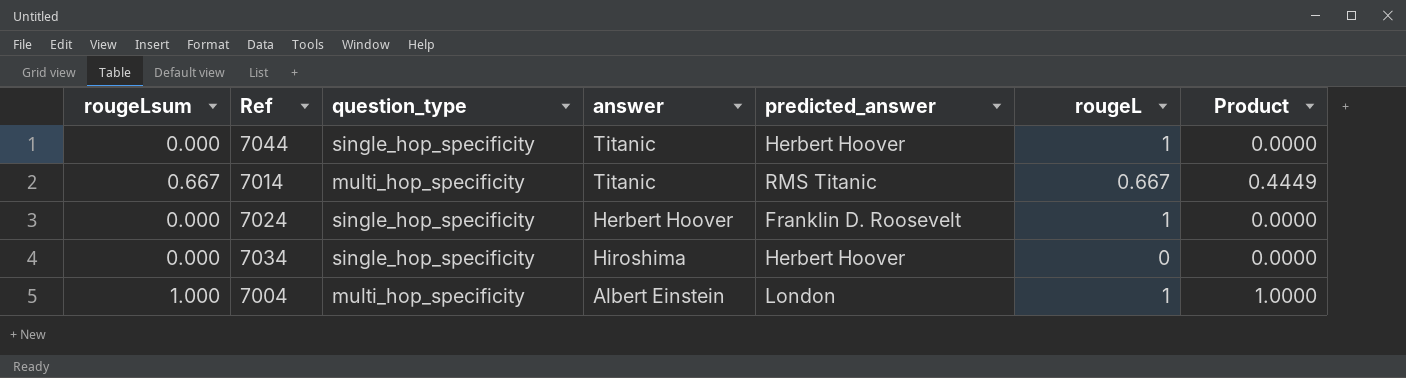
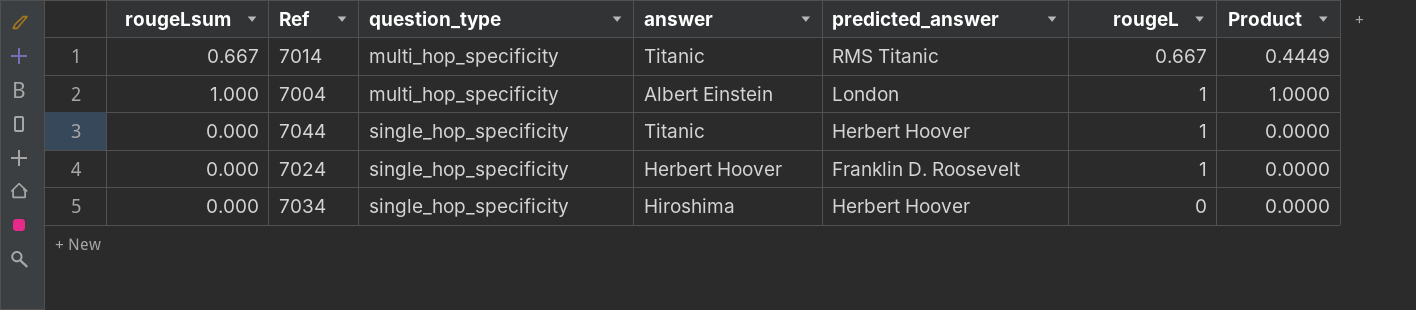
row order: none -> question_type ascending

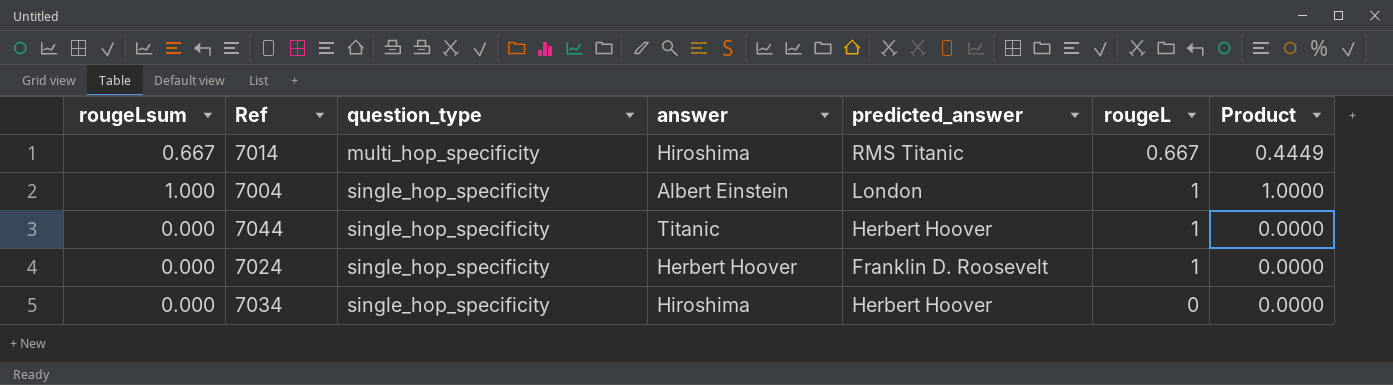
7014 | answer: Titanic -> Hiroshima
7004 | question_type: multi_hop_specificity -> single_hop_specificity

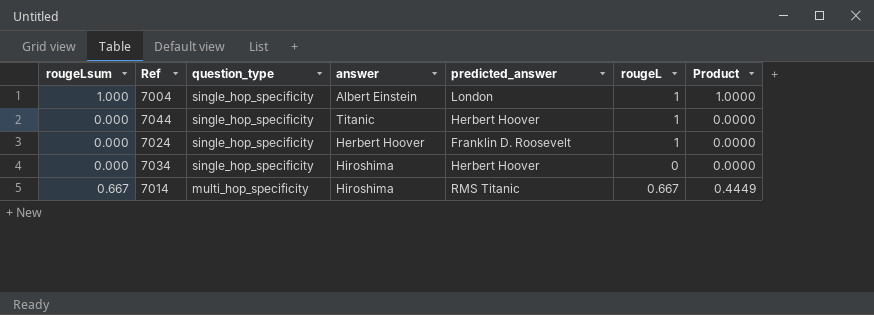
row order: question_type ascending -> question_type descending

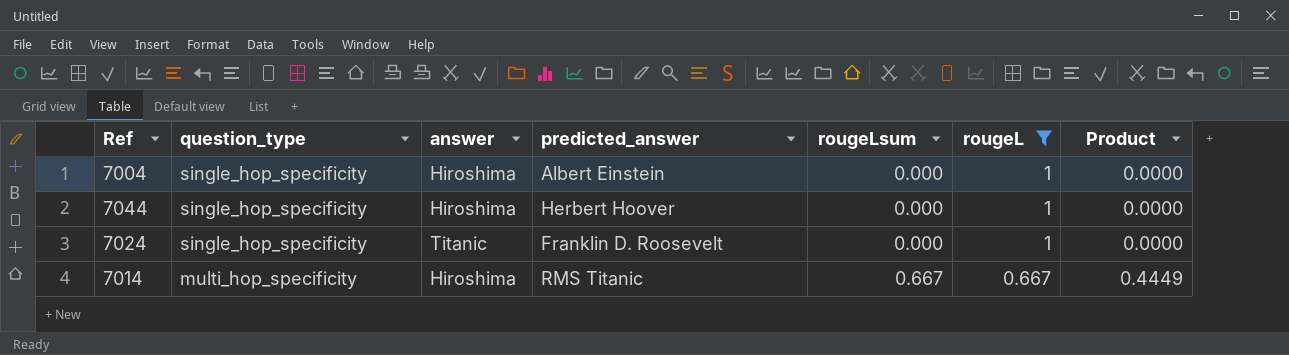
filter: none -> rougeL != 0
column rougeLsum | position: 1 -> 5
7004 | answer: Albert Einstein -> Hiroshima
7004 | predicted_answer: London -> Albert Einstein
7004 | rougeLsum: 1.000 -> 0.000
7004 | Product: 1.0000 -> 0.0000
7044 | answer: Titanic -> Hiroshima
7024 | answer: Herbert Hoover -> Titanic

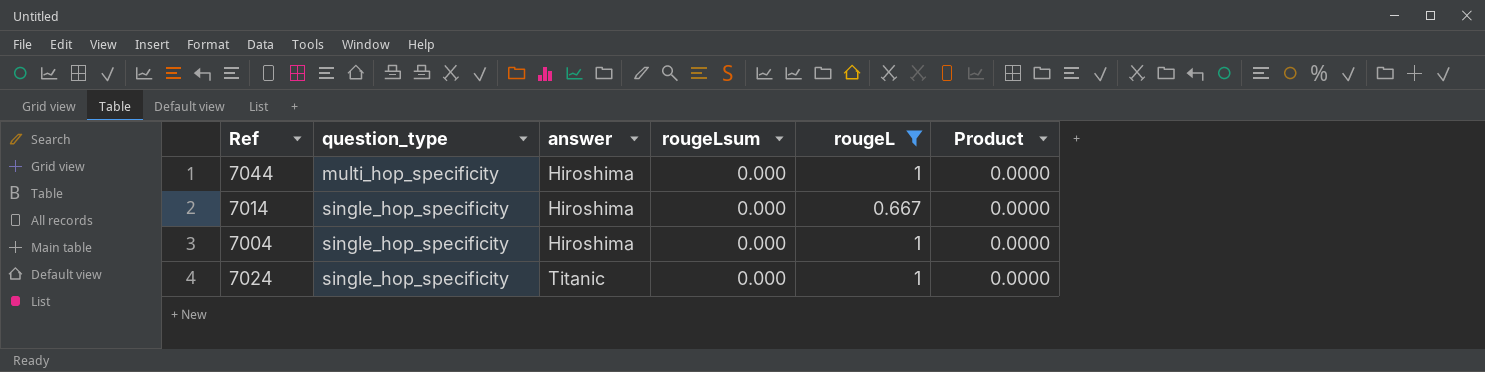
row order: question_type descending -> question_type ascending
column predicted_answer | position: 4 -> none
7044 | question_type: single_hop_specificity -> multi_hop_specificity
7014 | question_type: multi_hop_specificity -> single_hop_specificity
7014 | rougeLsum: 0.667 -> 0.000
7014 | Product: 0.4449 -> 0.0000

